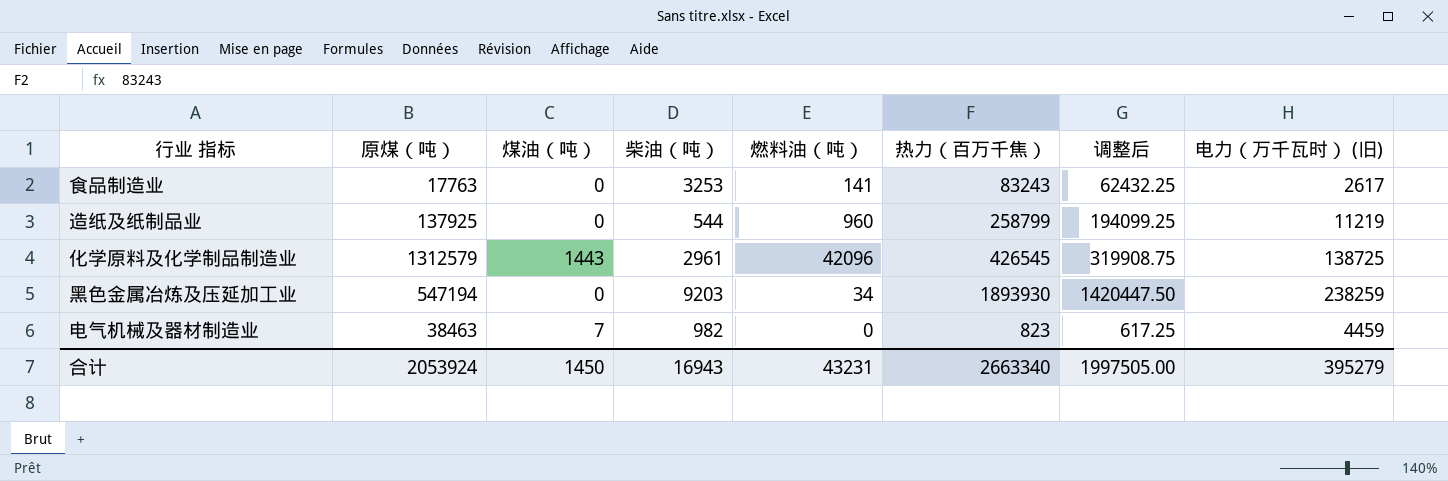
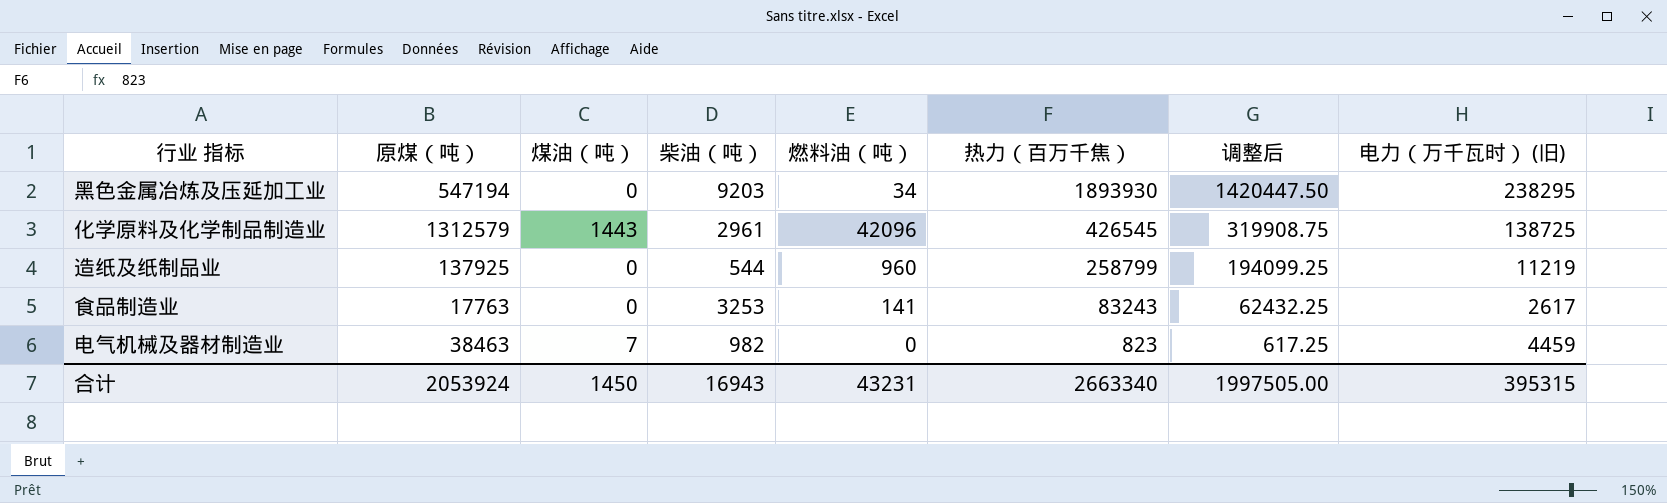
row order: none -> 热力（百万千焦） descending
黑色金属冶炼及压延加工业 | 电力（万千瓦时） (旧): 238259 -> 238295
合计 | 电力（万千瓦时） (旧): 395279 -> 395315

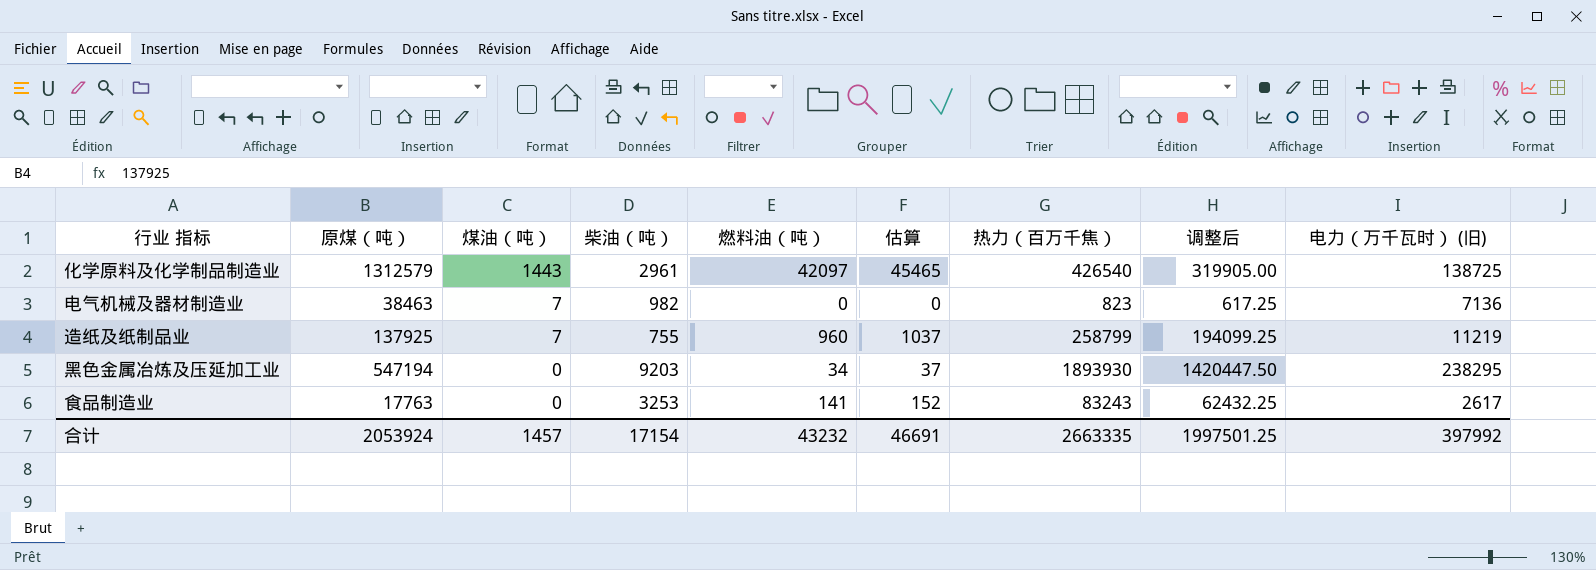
row order: 热力（百万千焦） descending -> 煤油（吨） descending
column 估算 | formula: none -> [燃料油（吨）] * 1.08
化学原料及化学制品制造业 | 燃料油（吨）: 42096 -> 42097
化学原料及化学制品制造业 | 热力（百万千焦）: 426545 -> 426540
化学原料及化学制品制造业 | 调整后: 319908.75 -> 319905.00
电气机械及器材制造业 | 电力（万千瓦时） (旧): 4459 -> 7136
造纸及纸制品业 | 煤油（吨）: 0 -> 7
造纸及纸制品业 | 柴油（吨）: 544 -> 755
合计 | 煤油（吨）: 1450 -> 1457
合计 | 柴油（吨）: 16943 -> 17154
合计 | 燃料油（吨）: 43231 -> 43232
合计 | 热力（百万千焦）: 2663340 -> 2663335
合计 | 调整后: 1997505.00 -> 1997501.25
合计 | 电力（万千瓦时） (旧): 395315 -> 397992

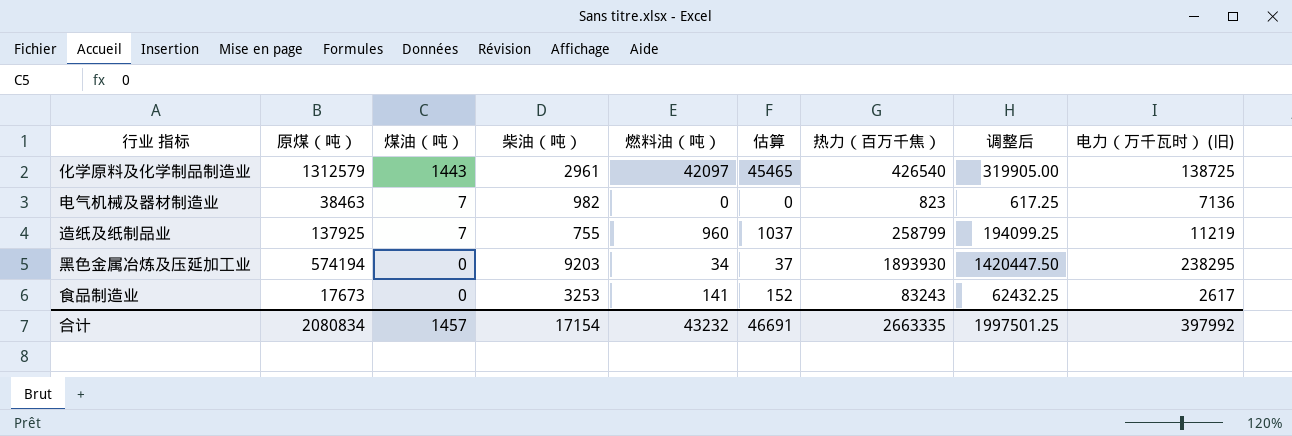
黑色金属冶炼及压延加工业 | 原煤（吨）: 547194 -> 574194
食品制造业 | 原煤（吨）: 17763 -> 17673
合计 | 原煤（吨）: 2053924 -> 2080834

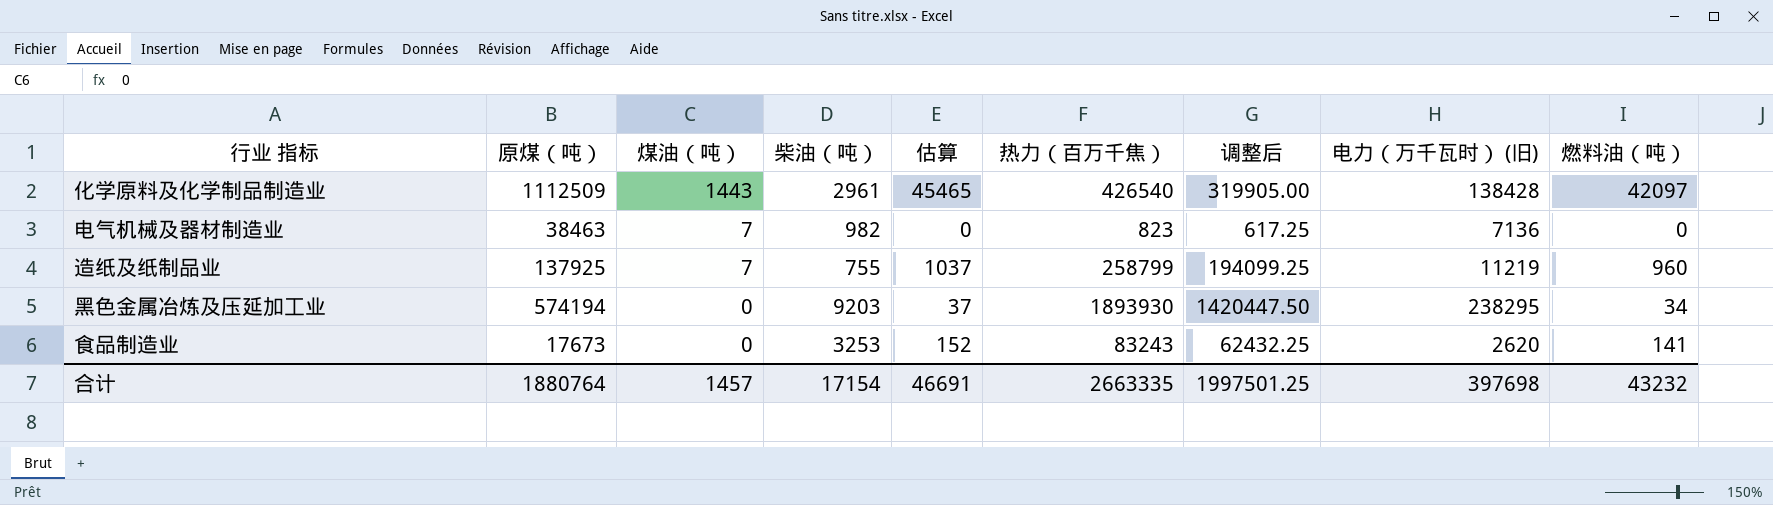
column 燃料油（吨） | position: 5 -> 9
化学原料及化学制品制造业 | 原煤（吨）: 1312579 -> 1112509
化学原料及化学制品制造业 | 电力（万千瓦时） (旧): 138725 -> 138428
食品制造业 | 电力（万千瓦时） (旧): 2617 -> 2620
合计 | 原煤（吨）: 2080834 -> 1880764
合计 | 电力（万千瓦时） (旧): 397992 -> 397698

